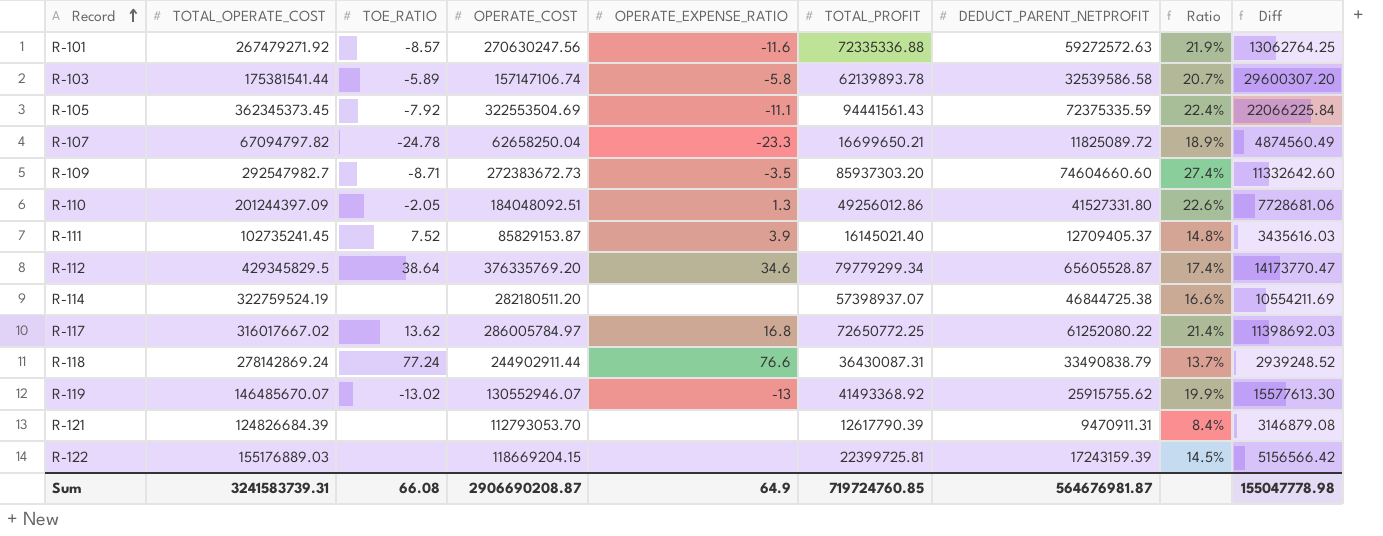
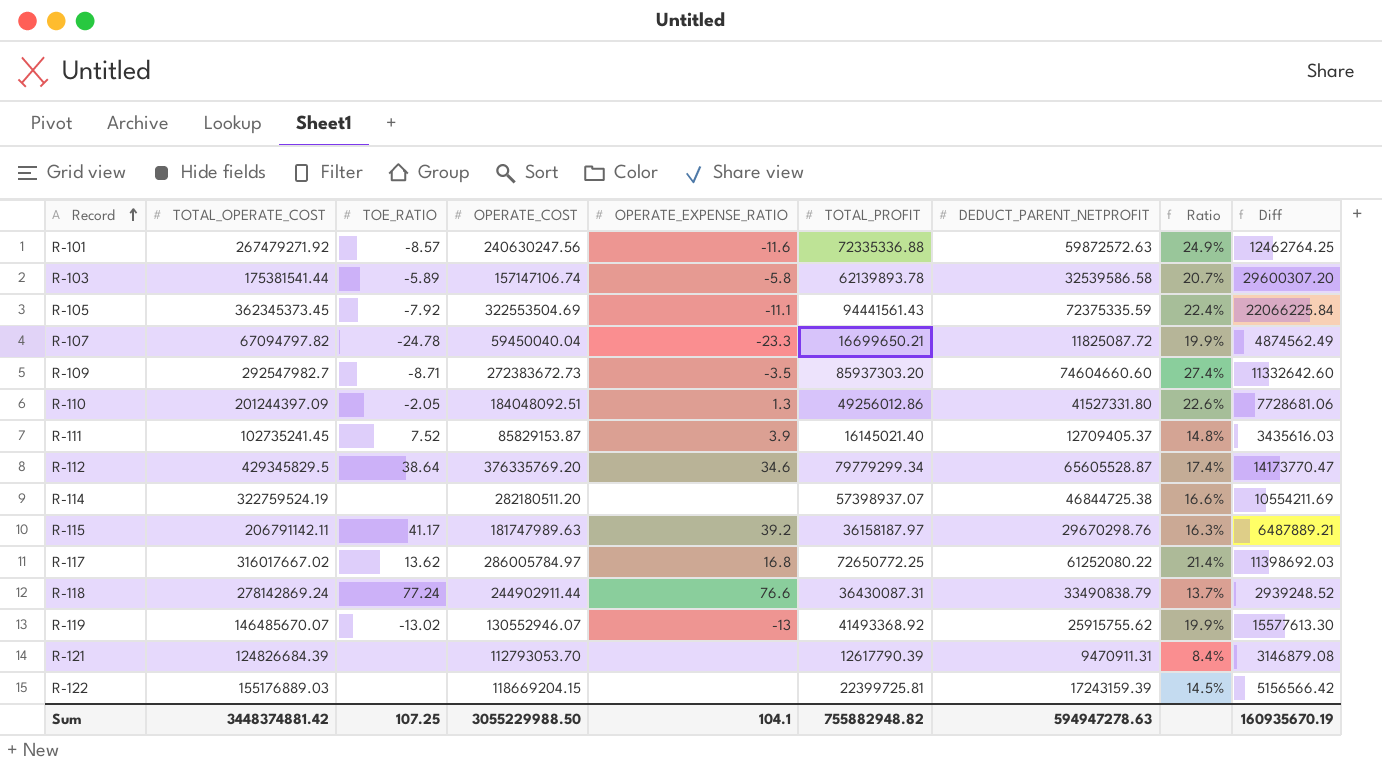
R-101 | OPERATE_COST: 270630247.56 -> 240630247.56
R-101 | DEDUCT_PARENT_NETPROFIT: 59272572.63 -> 59872572.63
R-101 | Ratio: 21.9% -> 24.9%
R-101 | Diff: 13062764.25 -> 12462764.25
R-107 | OPERATE_COST: 62658250.04 -> 59450040.04
R-107 | DEDUCT_PARENT_NETPROFIT: 11825089.72 -> 11825087.72
R-107 | Ratio: 18.9% -> 19.9%
R-107 | Diff: 4874560.49 -> 4874562.49
row R-115: none -> 206791142.11 | 41.17 | 181747989.63 | 39.2 | 36158187.97 | 29670298.76 | 16.3% | 6487889.21
Sum | TOTAL_OPERATE_COST: 3241583739.31 -> 3448374881.42
Sum | TOE_RATIO: 66.08 -> 107.25
Sum | OPERATE_COST: 2906690208.87 -> 3055229988.50
Sum | OPERATE_EXPENSE_RATIO: 64.9 -> 104.1
Sum | TOTAL_PROFIT: 719724760.85 -> 755882948.82
Sum | DEDUCT_PARENT_NETPROFIT: 564676981.87 -> 594947278.63
Sum | Diff: 155047778.98 -> 160935670.19

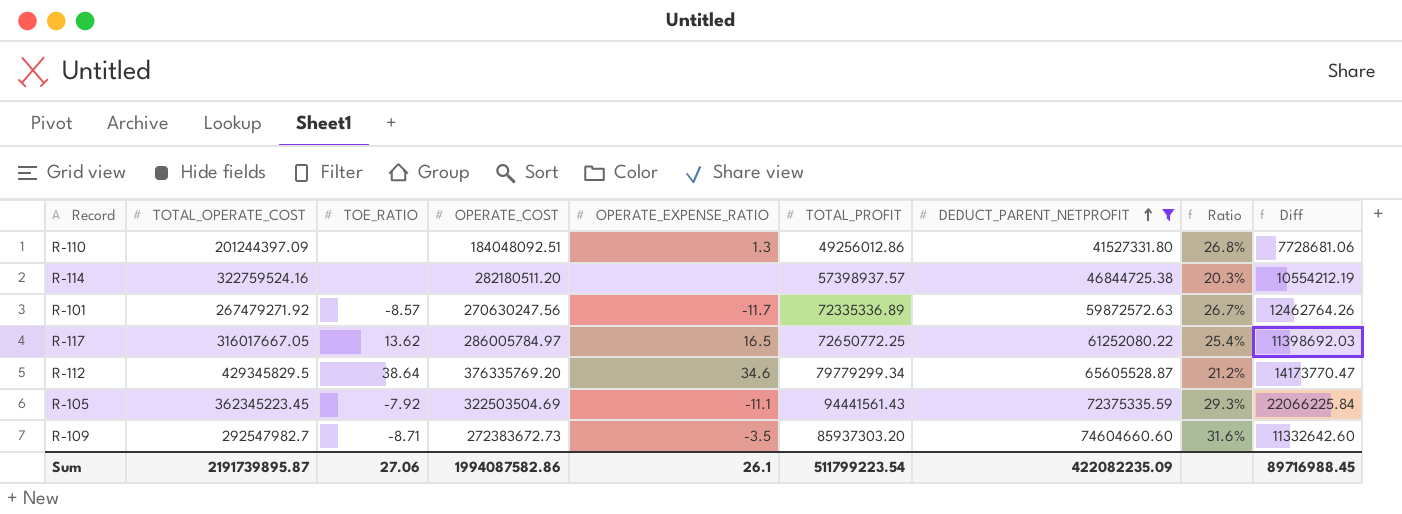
filter: none -> DEDUCT_PARENT_NETPROFIT >= 41527331.80
row order: Record ascending -> DEDUCT_PARENT_NETPROFIT ascending
column Ratio | formula: [DEDUCT_PARENT_NETPROFIT] / [OPERATE_COST] -> [TOTAL_PROFIT] / [OPERATE_COST]
R-110 | TOE_RATIO: -2.05 -> none
R-114 | TOTAL_OPERATE_COST: 322759524.19 -> 322759524.16
R-114 | TOTAL_PROFIT: 57398937.07 -> 57398937.57
R-114 | Diff: 10554211.69 -> 10554212.19
R-101 | OPERATE_COST: 240630247.56 -> 270630247.56
R-101 | OPERATE_EXPENSE_RATIO: -11.6 -> -11.7
R-101 | TOTAL_PROFIT: 72335336.88 -> 72335336.89
R-101 | Diff: 12462764.25 -> 12462764.26
R-117 | TOTAL_OPERATE_COST: 316017667.02 -> 316017667.05
R-117 | OPERATE_EXPENSE_RATIO: 16.8 -> 16.5
R-105 | TOTAL_OPERATE_COST: 362345373.45 -> 362345223.45
R-105 | OPERATE_COST: 322553504.69 -> 322503504.69
Sum | TOTAL_OPERATE_COST: 3448374881.42 -> 2191739895.87
Sum | TOE_RATIO: 107.25 -> 27.06
Sum | OPERATE_COST: 3055229988.50 -> 1994087582.86
Sum | OPERATE_EXPENSE_RATIO: 104.1 -> 26.1
Sum | TOTAL_PROFIT: 755882948.82 -> 511799223.54
Sum | DEDUCT_PARENT_NETPROFIT: 594947278.63 -> 422082235.09
Sum | Diff: 160935670.19 -> 89716988.45

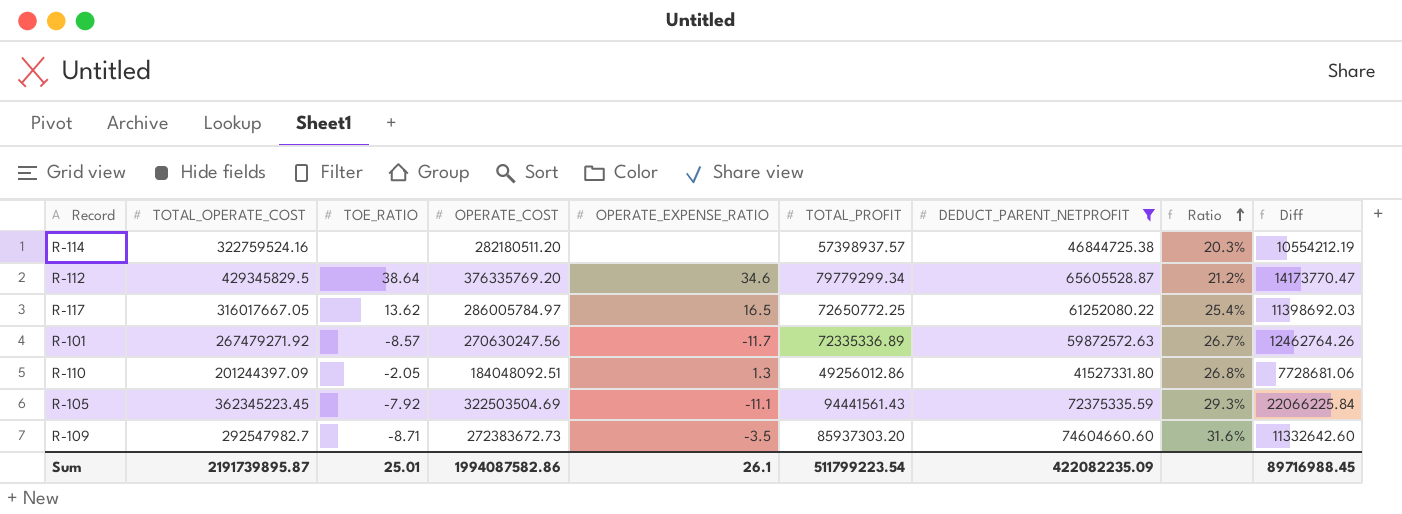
row order: DEDUCT_PARENT_NETPROFIT ascending -> Ratio ascending
R-110 | TOE_RATIO: none -> -2.05
Sum | TOE_RATIO: 27.06 -> 25.01

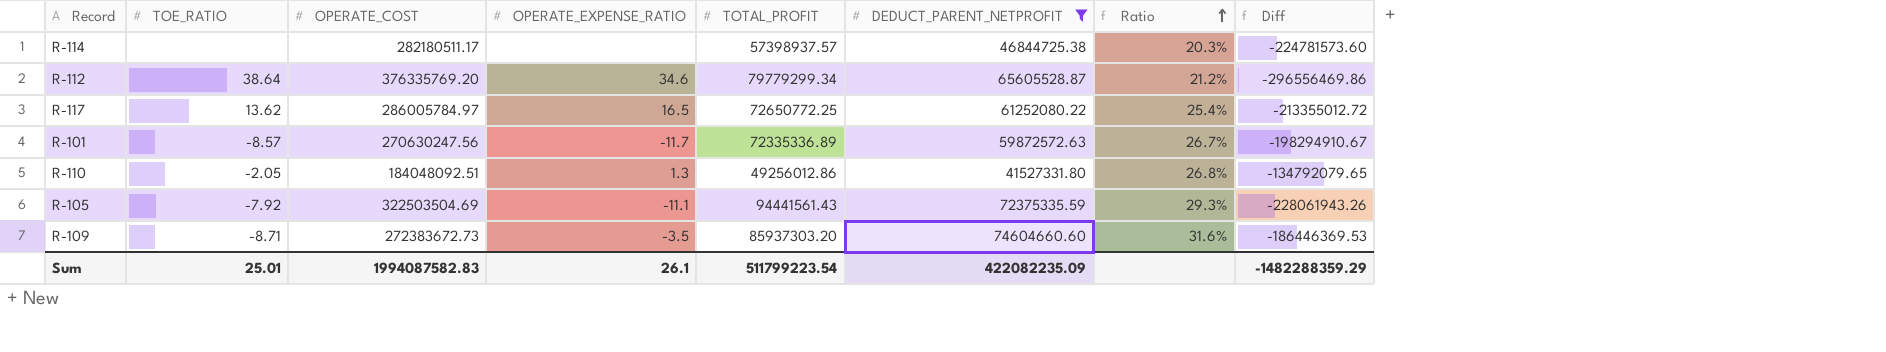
column TOTAL_OPERATE_COST | position: 2 -> none
column Diff | formula: [TOTAL_PROFIT] - [DEDUCT_PARENT_NETPROFIT] -> [TOTAL_PROFIT] - [OPERATE_COST]
R-114 | OPERATE_COST: 282180511.20 -> 282180511.17
Sum | OPERATE_COST: 1994087582.86 -> 1994087582.83
Sum | Diff: 89716988.45 -> -1482288359.29

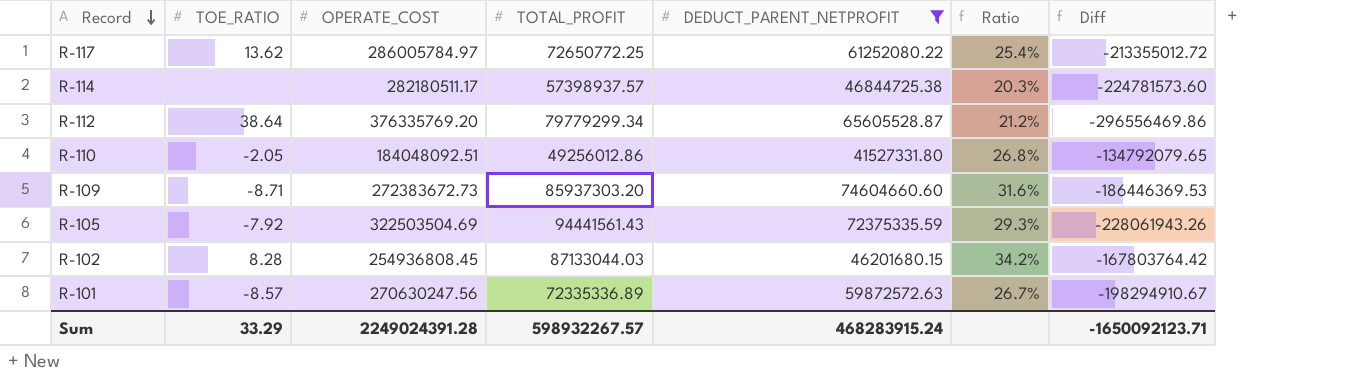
row order: Ratio ascending -> Record descending
column OPERATE_EXPENSE_RATIO | position: 4 -> none
row R-102: none -> 8.28 | 254936808.45 | 87133044.03 | 46201680.15 | 34.2% | -167803764.42
Sum | TOE_RATIO: 25.01 -> 33.29
Sum | OPERATE_COST: 1994087582.83 -> 2249024391.28
Sum | TOTAL_PROFIT: 511799223.54 -> 598932267.57
Sum | DEDUCT_PARENT_NETPROFIT: 422082235.09 -> 468283915.24
Sum | Diff: -1482288359.29 -> -1650092123.71

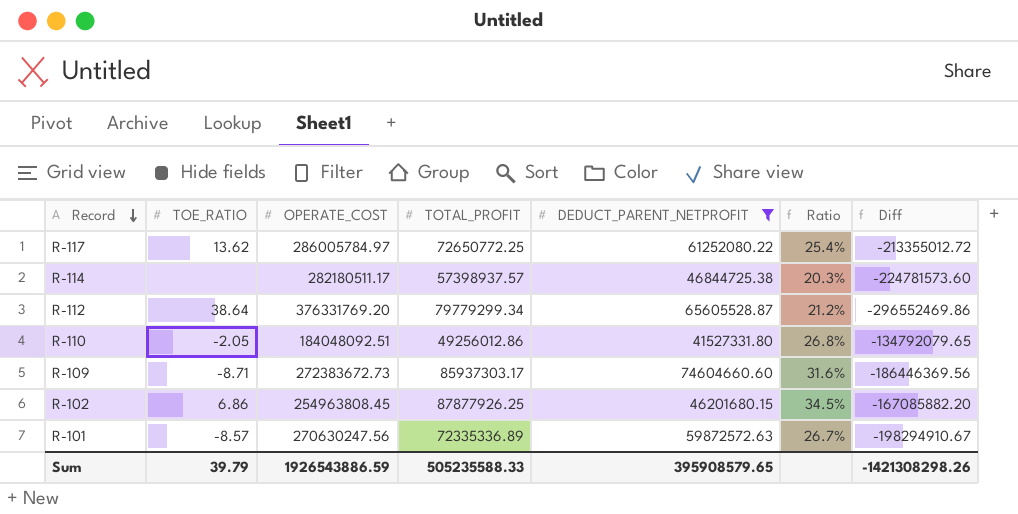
row R-105: -7.92 | 322503504.69 | 94441561.43 | 72375335.59 | 29.3% | -228061943.26 -> none
R-112 | OPERATE_COST: 376335769.20 -> 376331769.20
R-112 | Diff: -296556469.86 -> -296552469.86
R-109 | TOTAL_PROFIT: 85937303.20 -> 85937303.17
R-109 | Diff: -186446369.53 -> -186446369.56
R-102 | TOE_RATIO: 8.28 -> 6.86
R-102 | OPERATE_COST: 254936808.45 -> 254963808.45
R-102 | TOTAL_PROFIT: 87133044.03 -> 87877926.25
R-102 | Ratio: 34.2% -> 34.5%
R-102 | Diff: -167803764.42 -> -167085882.20
Sum | TOE_RATIO: 33.29 -> 39.79
Sum | OPERATE_COST: 2249024391.28 -> 1926543886.59
Sum | TOTAL_PROFIT: 598932267.57 -> 505235588.33
Sum | DEDUCT_PARENT_NETPROFIT: 468283915.24 -> 395908579.65
Sum | Diff: -1650092123.71 -> -1421308298.26

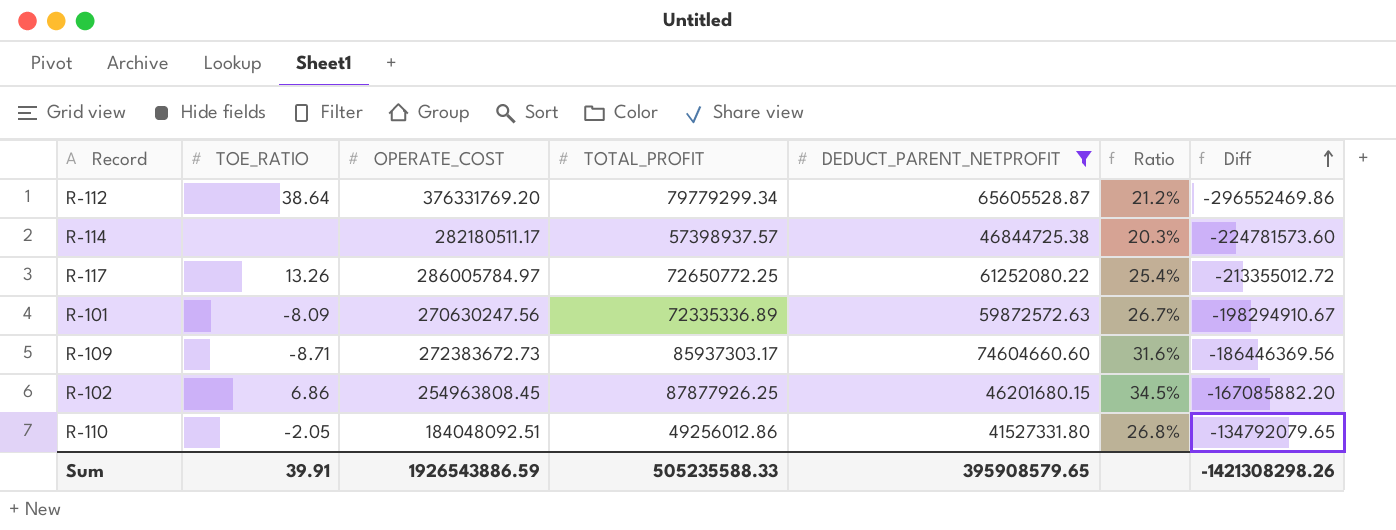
row order: Record descending -> Diff ascending
R-117 | TOE_RATIO: 13.62 -> 13.26
R-101 | TOE_RATIO: -8.57 -> -8.09
Sum | TOE_RATIO: 39.79 -> 39.91

